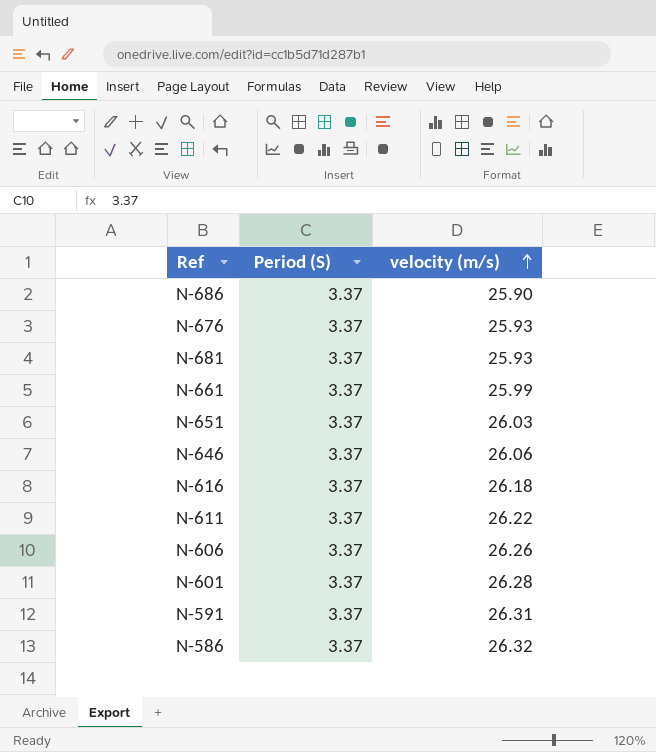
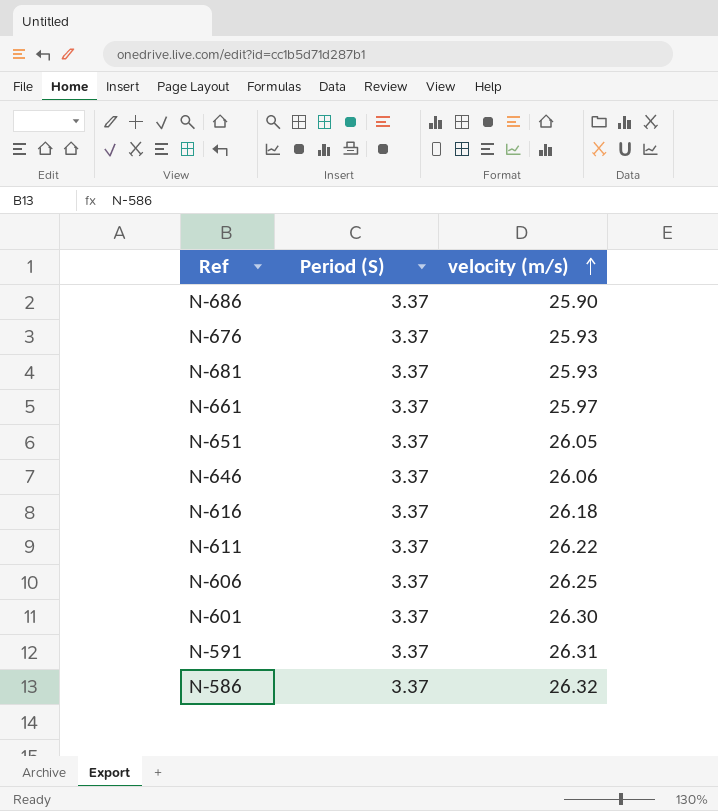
N-661 | velocity (m/s): 25.99 -> 25.97
N-651 | velocity (m/s): 26.03 -> 26.05
N-606 | velocity (m/s): 26.26 -> 26.25
N-601 | velocity (m/s): 26.28 -> 26.30

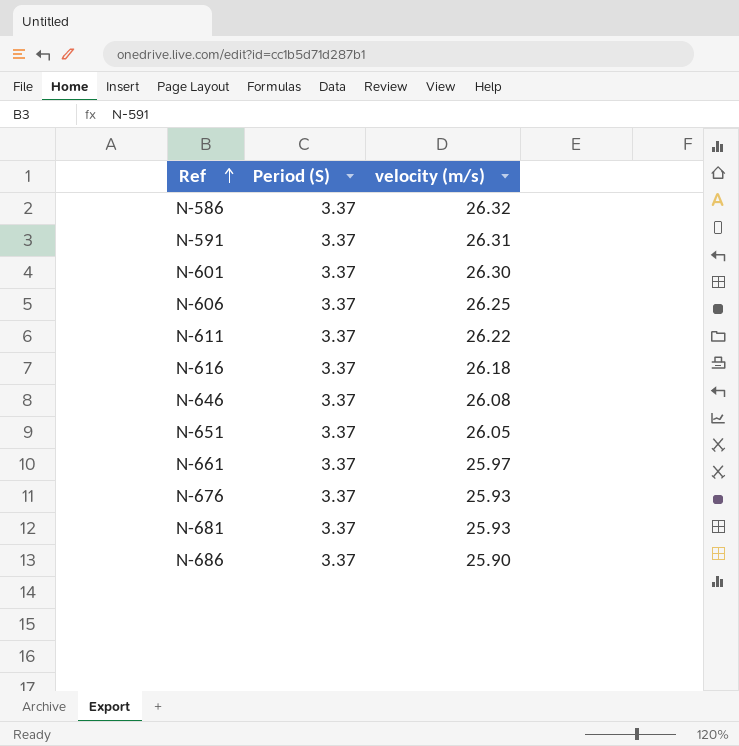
row order: velocity (m/s) ascending -> Ref ascending
N-646 | velocity (m/s): 26.06 -> 26.08

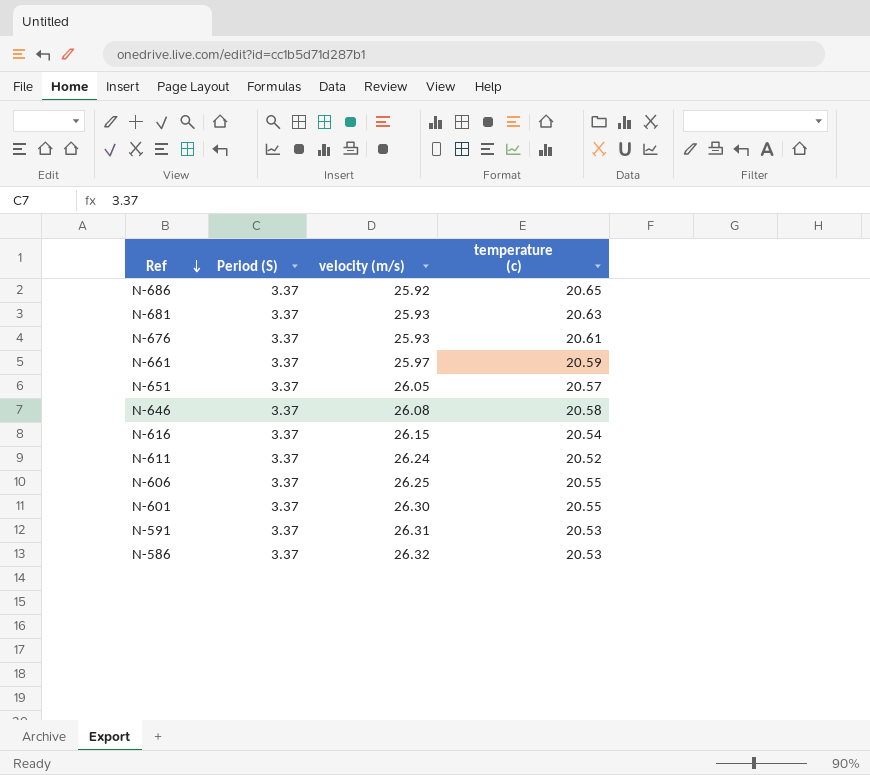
row order: Ref ascending -> Ref descending
column temperature (c) | position: none -> 4
N-686 | velocity (m/s): 25.90 -> 25.92
N-616 | velocity (m/s): 26.18 -> 26.15
N-611 | velocity (m/s): 26.22 -> 26.24

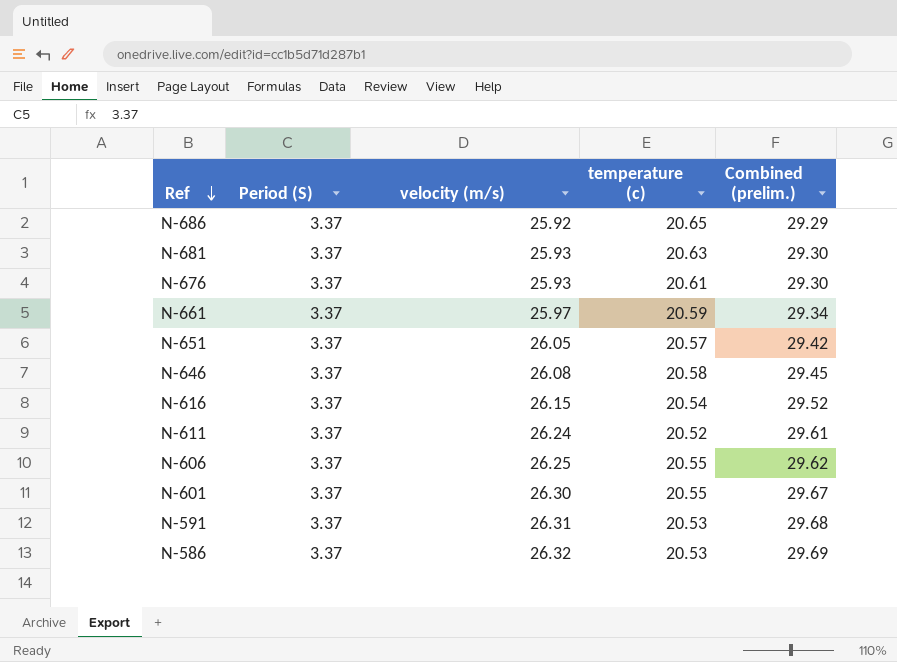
column Combined (prelim.) | formula: none -> [Period (S)] + [velocity (m/s)]

